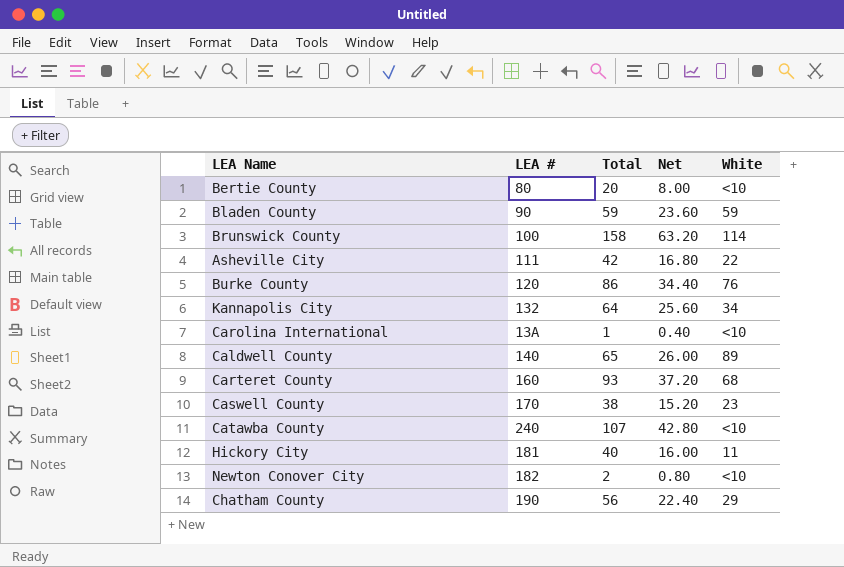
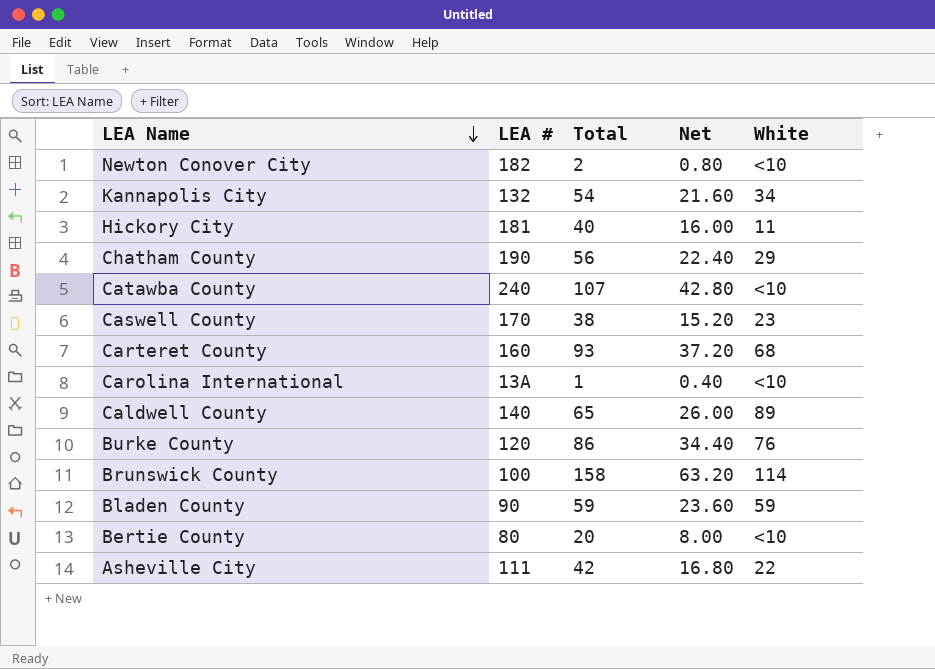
row order: none -> LEA Name descending
Kannapolis City | Total: 64 -> 54
Kannapolis City | Net: 25.60 -> 21.60

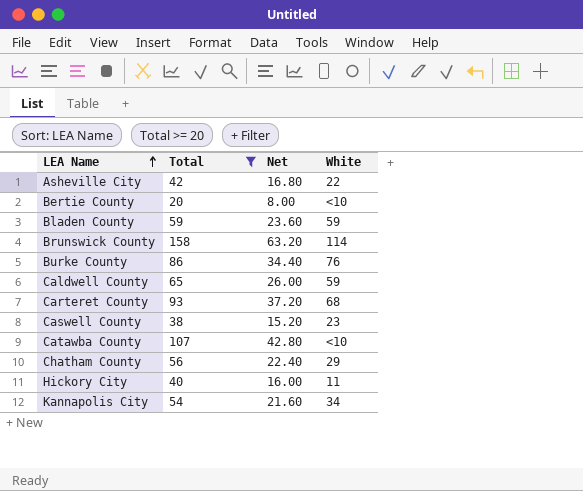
filter: none -> Total >= 20
row order: LEA Name descending -> LEA Name ascending
column LEA # | position: 2 -> none
Caldwell County | White: 89 -> 59

